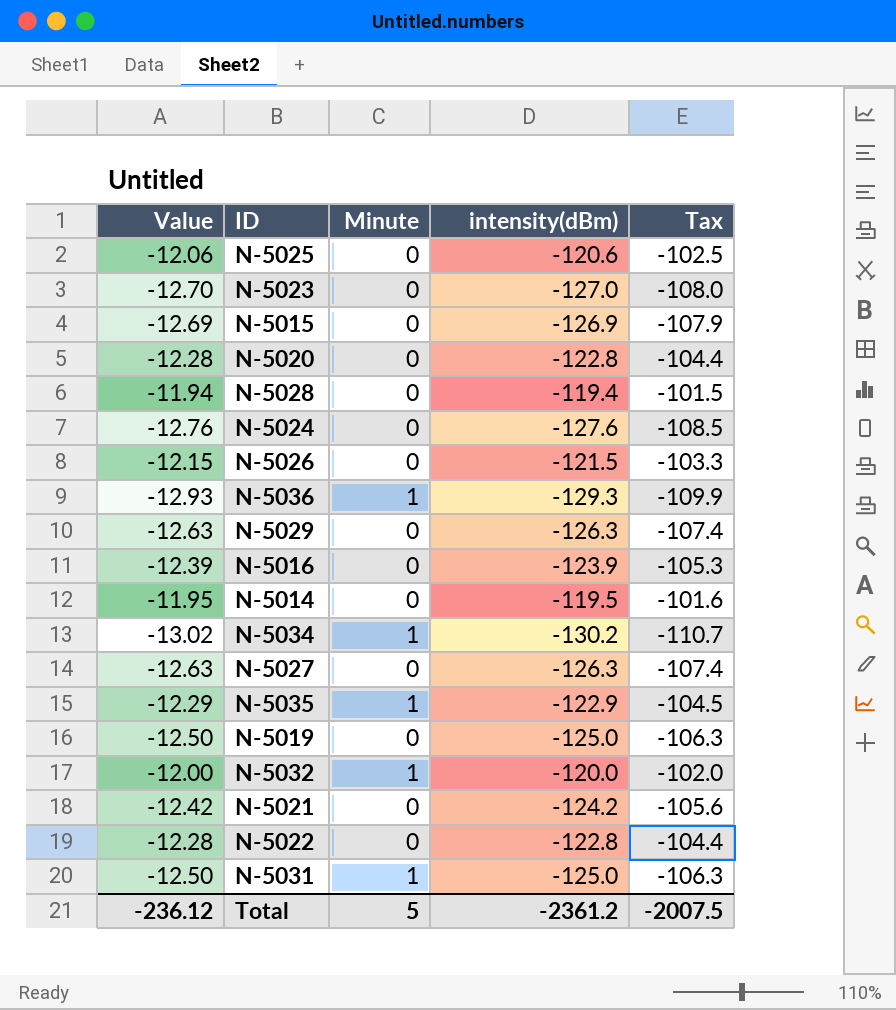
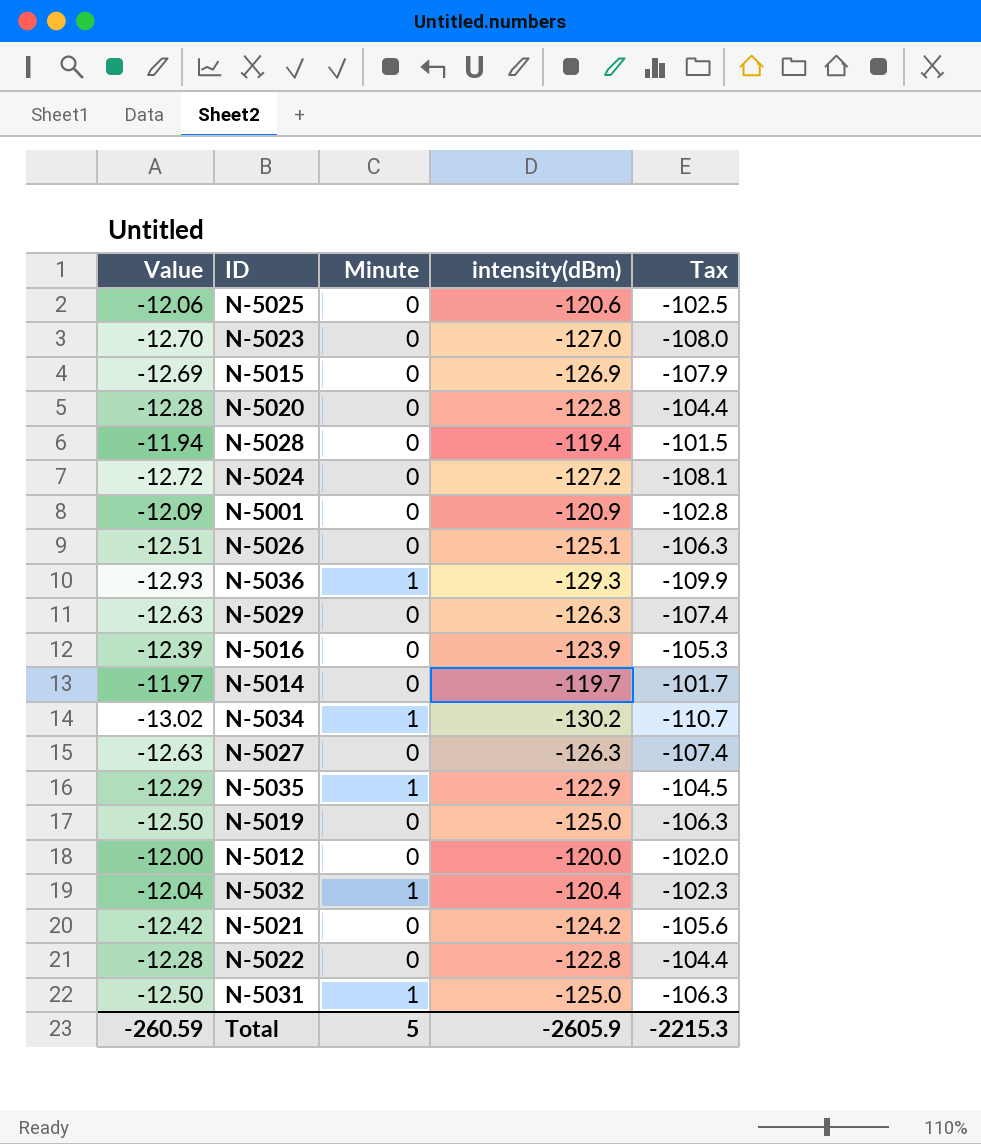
N-5024 | Value: -12.76 -> -12.72
N-5024 | intensity(dBm): -127.6 -> -127.2
N-5024 | Tax: -108.5 -> -108.1
row N-5001: none -> -12.09 | 0 | -120.9 | -102.8
N-5026 | Value: -12.15 -> -12.51
N-5026 | intensity(dBm): -121.5 -> -125.1
N-5026 | Tax: -103.3 -> -106.3
N-5014 | Value: -11.95 -> -11.97
N-5014 | intensity(dBm): -119.5 -> -119.7
N-5014 | Tax: -101.6 -> -101.7
row N-5012: none -> -12.00 | 0 | -120.0 | -102.0
N-5032 | Value: -12.00 -> -12.04
N-5032 | intensity(dBm): -120.0 -> -120.4
N-5032 | Tax: -102.0 -> -102.3
Total | Value: -236.12 -> -260.59
Total | intensity(dBm): -2361.2 -> -2605.9
Total | Tax: -2007.5 -> -2215.3

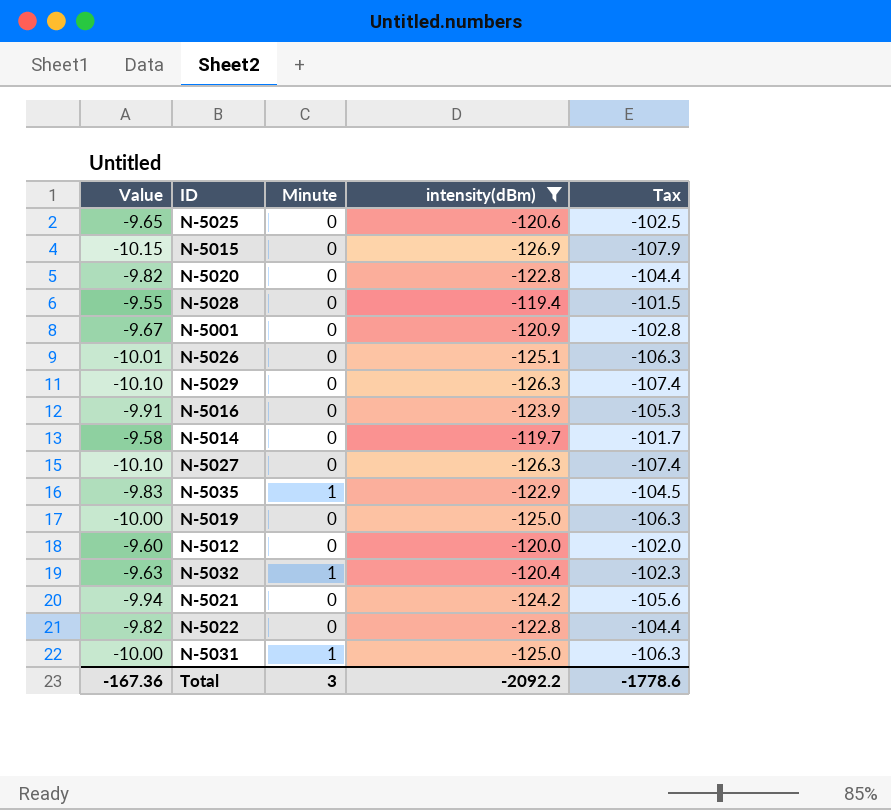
filter: none -> intensity(dBm) >= -126.9
column Value | formula: [intensity(dBm)] * 0.1 -> [intensity(dBm)] * 0.08
Total | Value: -260.59 -> -167.36
Total | Minute: 5 -> 3
Total | intensity(dBm): -2605.9 -> -2092.2
Total | Tax: -2215.3 -> -1778.6

